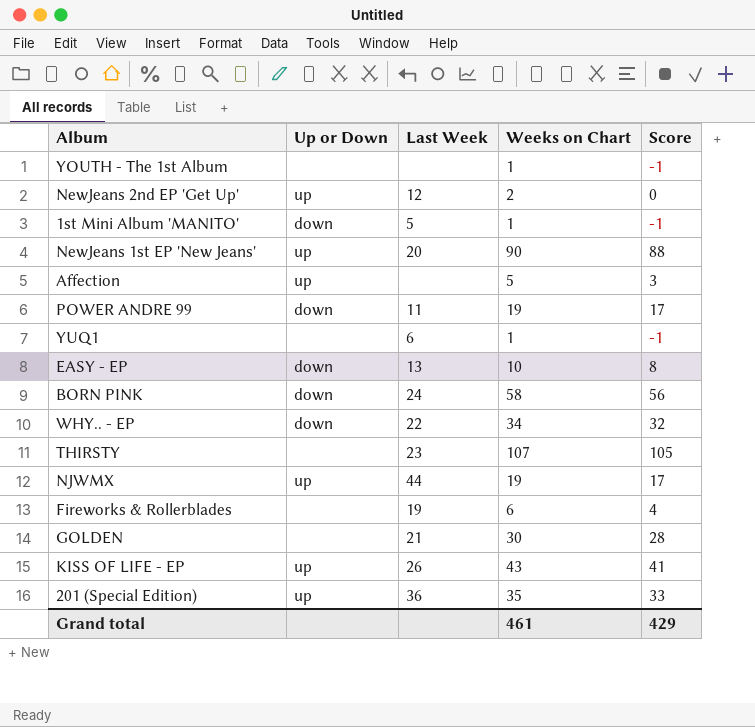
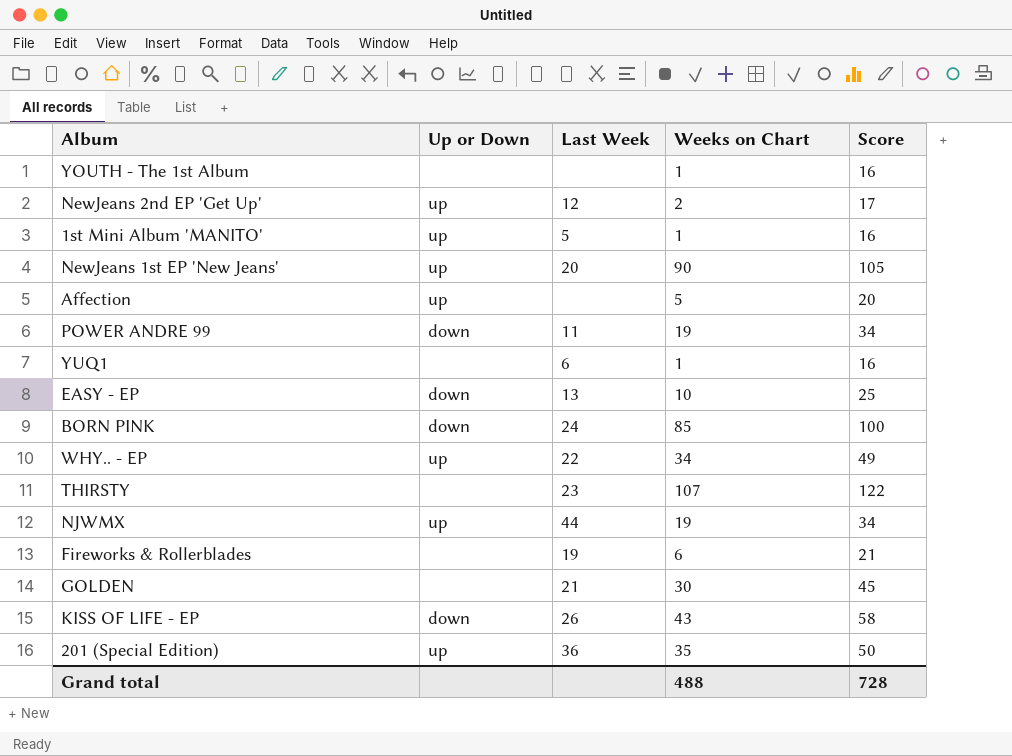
column Score | formula: [Weeks on Chart] - 2 -> [Weeks on Chart] + 15
1st Mini Album 'MANITO' | Up or Down: down -> up
BORN PINK | Weeks on Chart: 58 -> 85
WHY.. - EP | Up or Down: down -> up
KISS OF LIFE - EP | Up or Down: up -> down
Grand total | Weeks on Chart: 461 -> 488
Grand total | Score: 429 -> 728

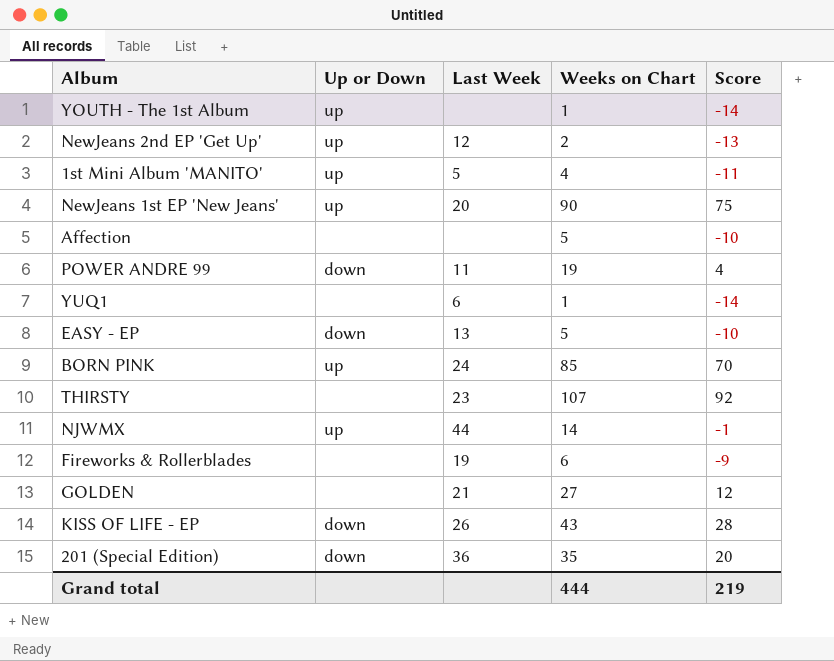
column Score | formula: [Weeks on Chart] + 15 -> [Weeks on Chart] - 15
row WHY.. - EP: up | 22 | 34 | 49 -> none
YOUTH - The 1st Album | Up or Down: none -> up
1st Mini Album 'MANITO' | Weeks on Chart: 1 -> 4
Affection | Up or Down: up -> none
EASY - EP | Weeks on Chart: 10 -> 5
BORN PINK | Up or Down: down -> up
NJWMX | Weeks on Chart: 19 -> 14
GOLDEN | Weeks on Chart: 30 -> 27
201 (Special Edition) | Up or Down: up -> down
Grand total | Weeks on Chart: 488 -> 444
Grand total | Score: 728 -> 219

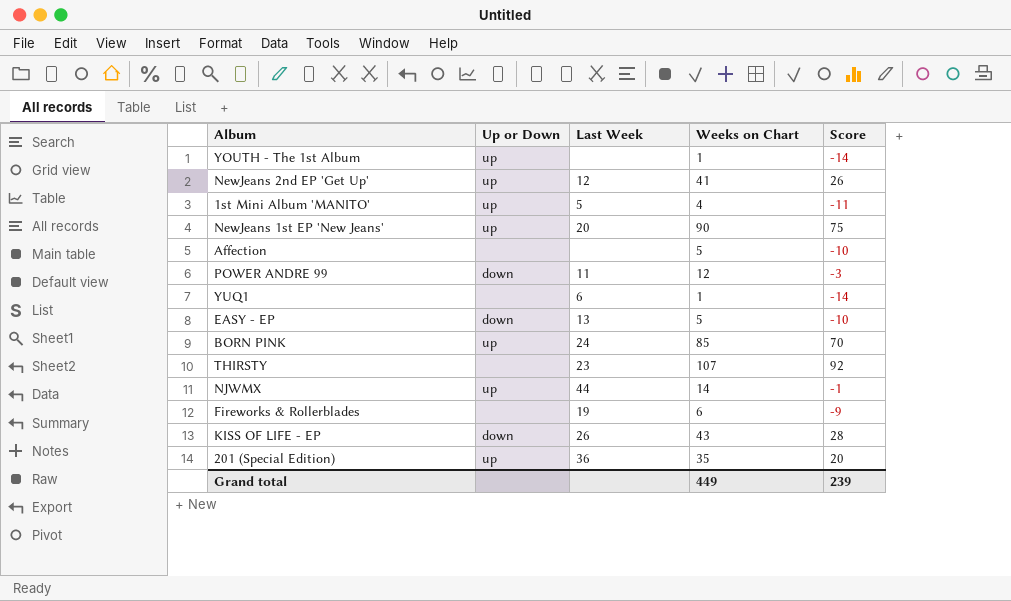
row GOLDEN: none | 21 | 27 | 12 -> none
NewJeans 2nd EP 'Get Up' | Weeks on Chart: 2 -> 41
NewJeans 2nd EP 'Get Up' | Score: -13 -> 26
POWER ANDRE 99 | Weeks on Chart: 19 -> 12
POWER ANDRE 99 | Score: 4 -> -3
201 (Special Edition) | Up or Down: down -> up
Grand total | Weeks on Chart: 444 -> 449
Grand total | Score: 219 -> 239

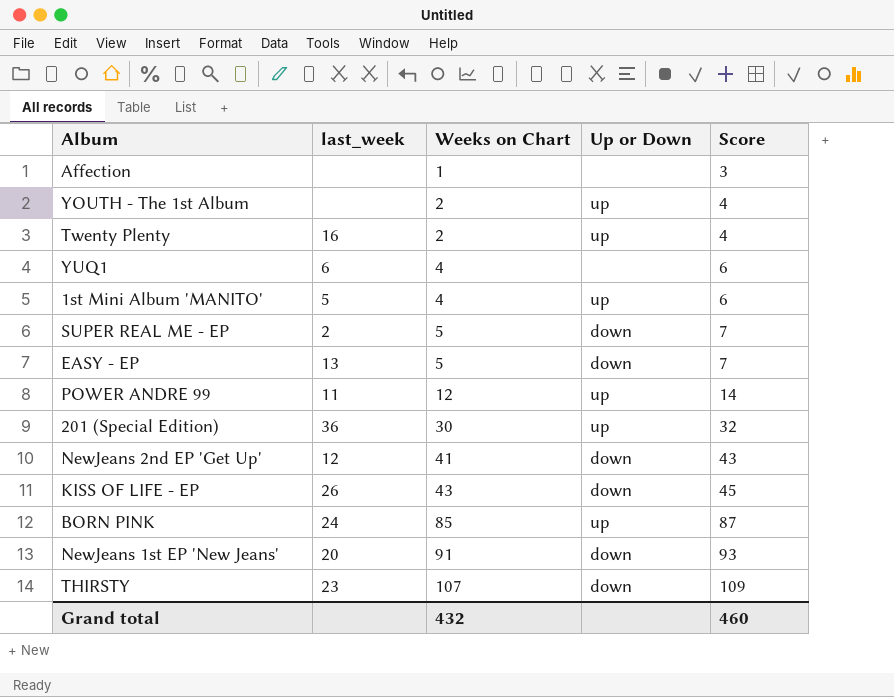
row order: none -> Weeks on Chart ascending
column name: Last Week -> last_week
column Up or Down | position: 2 -> 4
column Score | formula: [Weeks on Chart] - 15 -> [Weeks on Chart] + 2
row NJWMX: up | 44 | 14 | -1 -> none
row Fireworks & Rollerblades: none | 19 | 6 | -9 -> none
Affection | Weeks on Chart: 5 -> 1
YOUTH - The 1st Album | Weeks on Chart: 1 -> 2
row Twenty Plenty: none -> 16 | 2 | up | 4
YUQ1 | Weeks on Chart: 1 -> 4
row SUPER REAL ME - EP: none -> 2 | 5 | down | 7
POWER ANDRE 99 | Up or Down: down -> up
201 (Special Edition) | Weeks on Chart: 35 -> 30
NewJeans 2nd EP 'Get Up' | Up or Down: up -> down
NewJeans 1st EP 'New Jeans' | Weeks on Chart: 90 -> 91
NewJeans 1st EP 'New Jeans' | Up or Down: up -> down
THIRSTY | Up or Down: none -> down
Grand total | Weeks on Chart: 449 -> 432
Grand total | Score: 239 -> 460

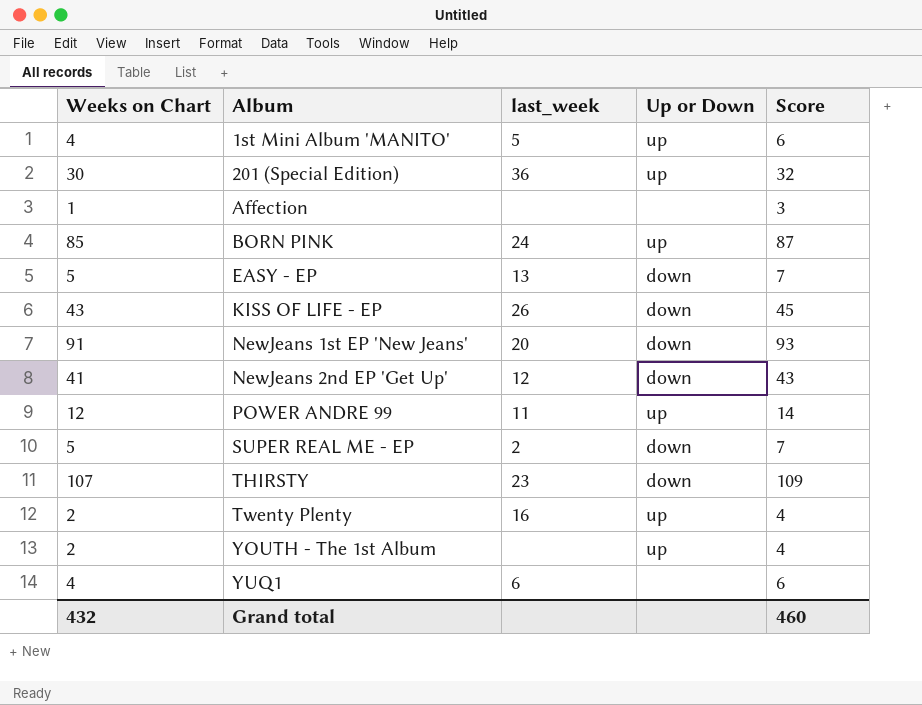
row order: Weeks on Chart ascending -> Album ascending
column Weeks on Chart | position: 3 -> 1

